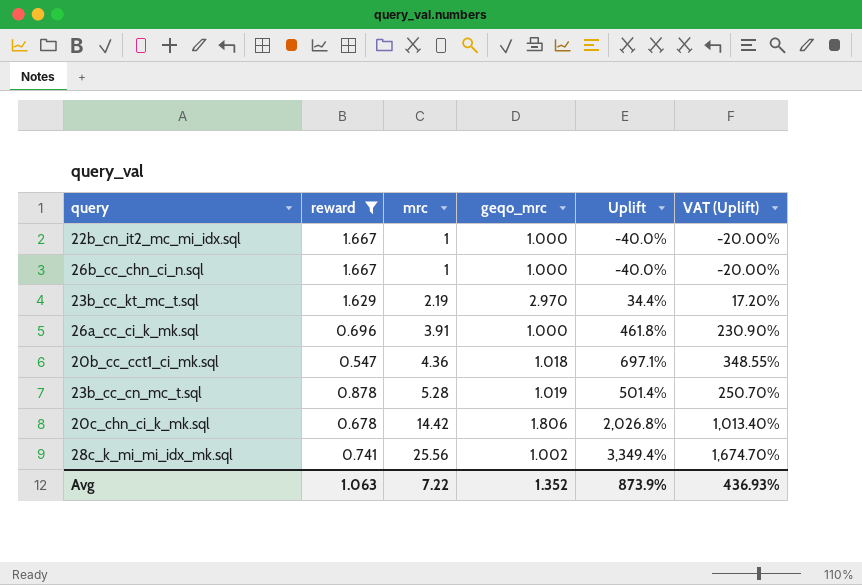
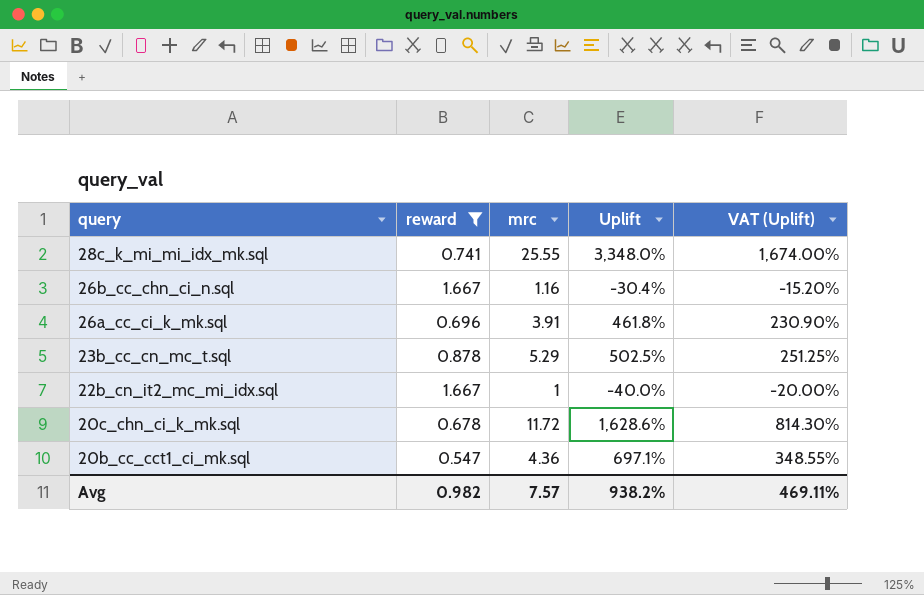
row order: mrc ascending -> query descending
column geqo_mrc | position: 4 -> none
row 23b_cc_kt_mc_t.sql: 1.629 | 2.19 | 2.970 | 34.4% | 17.20% -> none
28c_k_mi_mi_idx_mk.sql | mrc: 25.56 -> 25.55
28c_k_mi_mi_idx_mk.sql | Uplift: 3,349.4% -> 3,348.0%
28c_k_mi_mi_idx_mk.sql | VAT (Uplift): 1,674.70% -> 1,674.00%
26b_cc_chn_ci_n.sql | mrc: 1 -> 1.16
26b_cc_chn_ci_n.sql | Uplift: -40.0% -> -30.4%
26b_cc_chn_ci_n.sql | VAT (Uplift): -20.00% -> -15.20%
23b_cc_cn_mc_t.sql | mrc: 5.28 -> 5.29
23b_cc_cn_mc_t.sql | Uplift: 501.4% -> 502.5%
23b_cc_cn_mc_t.sql | VAT (Uplift): 250.70% -> 251.25%
20c_chn_ci_k_mk.sql | mrc: 14.42 -> 11.72
20c_chn_ci_k_mk.sql | Uplift: 2,026.8% -> 1,628.6%
20c_chn_ci_k_mk.sql | VAT (Uplift): 1,013.40% -> 814.30%
Avg | reward: 1.063 -> 0.982
Avg | mrc: 7.22 -> 7.57
Avg | Uplift: 873.9% -> 938.2%
Avg | VAT (Uplift): 436.93% -> 469.11%

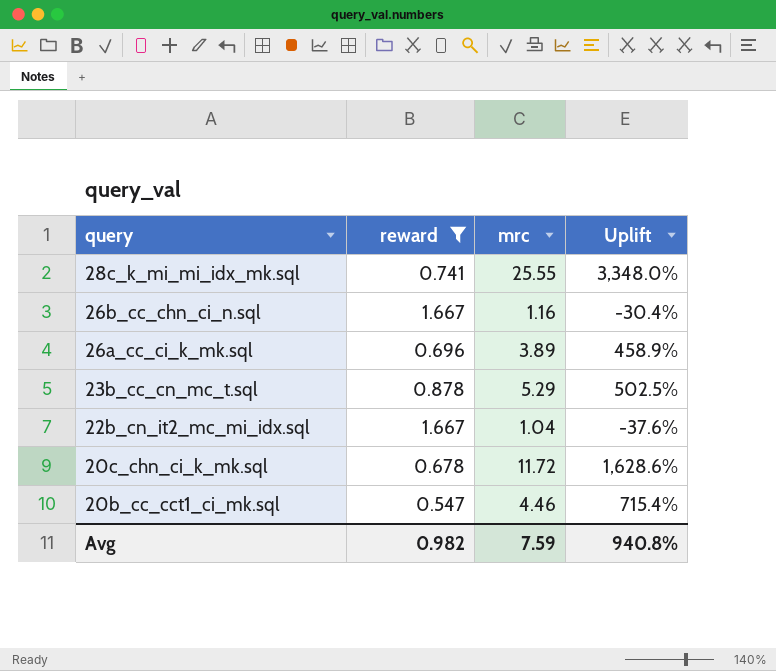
column VAT (Uplift) | formula: [Uplift] * 0.5 -> none
26a_cc_ci_k_mk.sql | mrc: 3.91 -> 3.89
26a_cc_ci_k_mk.sql | Uplift: 461.8% -> 458.9%
22b_cn_it2_mc_mi_idx.sql | mrc: 1 -> 1.04
22b_cn_it2_mc_mi_idx.sql | Uplift: -40.0% -> -37.6%
20b_cc_cct1_ci_mk.sql | mrc: 4.36 -> 4.46
20b_cc_cct1_ci_mk.sql | Uplift: 697.1% -> 715.4%
Avg | mrc: 7.57 -> 7.59
Avg | Uplift: 938.2% -> 940.8%

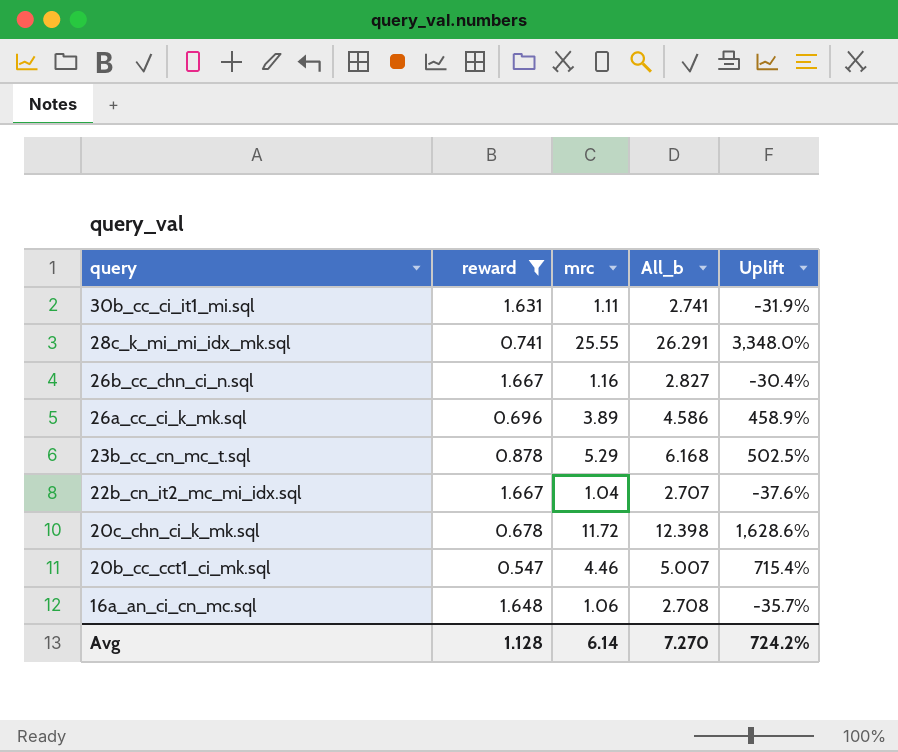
column All_b | formula: none -> [reward] + [mrc]
row 30b_cc_ci_it1_mi.sql: none -> 1.631 | 1.11 | 2.741 | -31.9%
row 16a_an_ci_cn_mc.sql: none -> 1.648 | 1.06 | 2.708 | -35.7%
Avg | reward: 0.982 -> 1.128
Avg | mrc: 7.59 -> 6.14
Avg | Uplift: 940.8% -> 724.2%

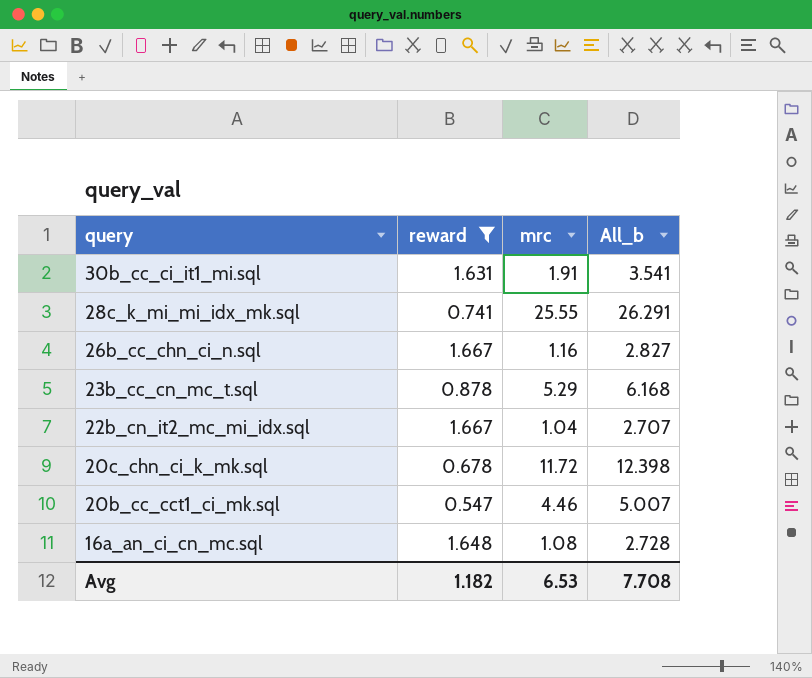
column Uplift | formula: ([mrc] - [reward]) / [reward] -> none
row 26a_cc_ci_k_mk.sql: 0.696 | 3.89 | 4.586 | 458.9% -> none
30b_cc_ci_it1_mi.sql | mrc: 1.11 -> 1.91
30b_cc_ci_it1_mi.sql | All_b: 2.741 -> 3.541
16a_an_ci_cn_mc.sql | mrc: 1.06 -> 1.08
16a_an_ci_cn_mc.sql | All_b: 2.708 -> 2.728
Avg | reward: 1.128 -> 1.182
Avg | mrc: 6.14 -> 6.53
Avg | All_b: 7.270 -> 7.708

